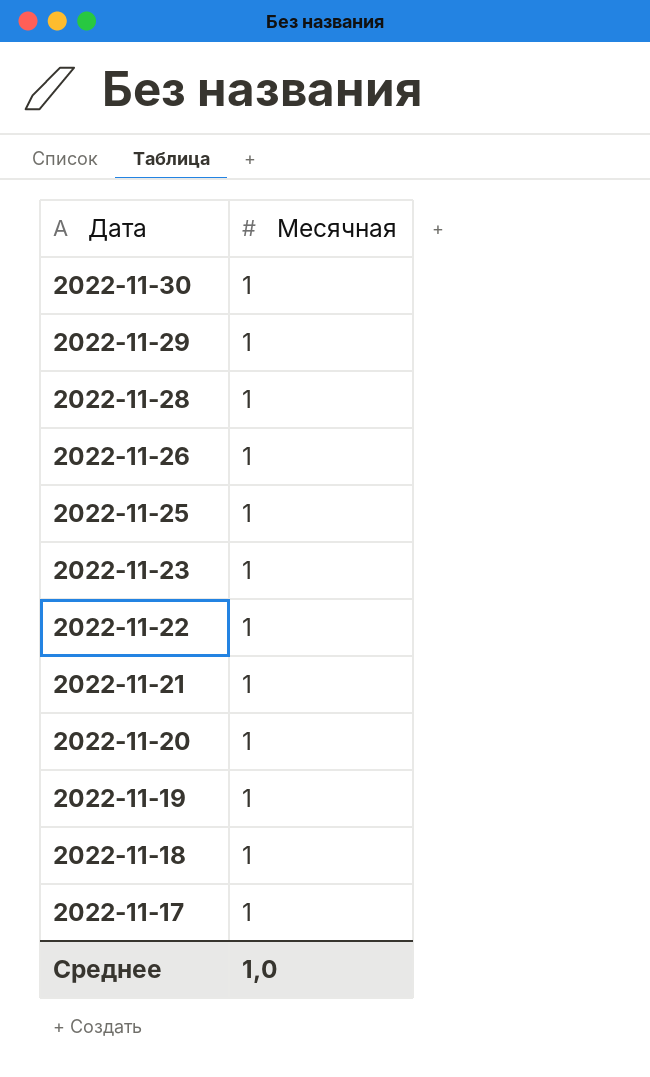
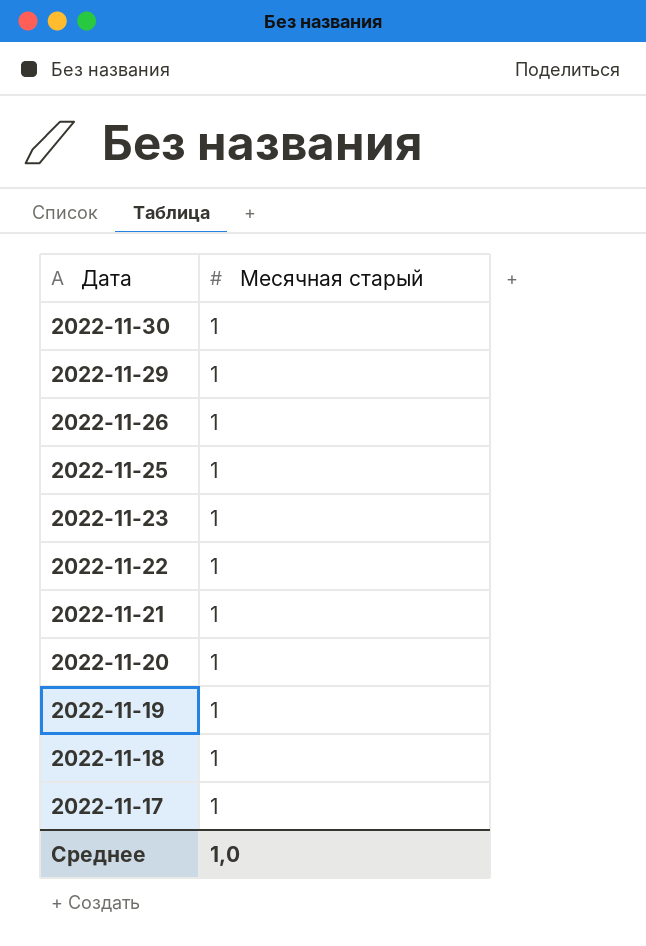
column name: Месячная -> Месячная старый
row 2022-11-28: 1 -> none

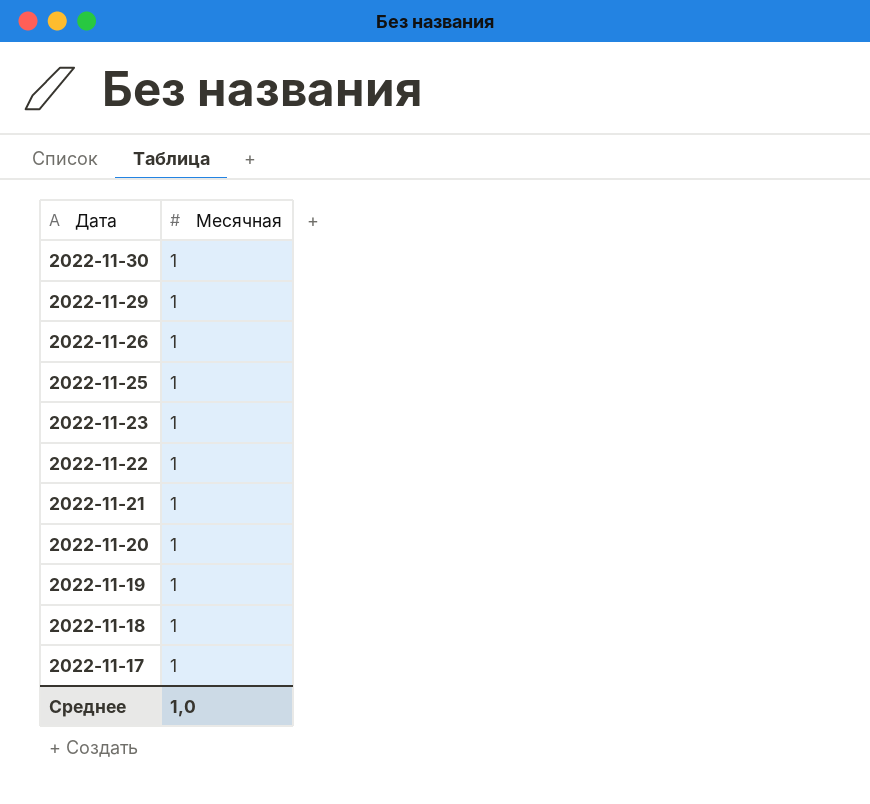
column name: Месячная старый -> Месячная

